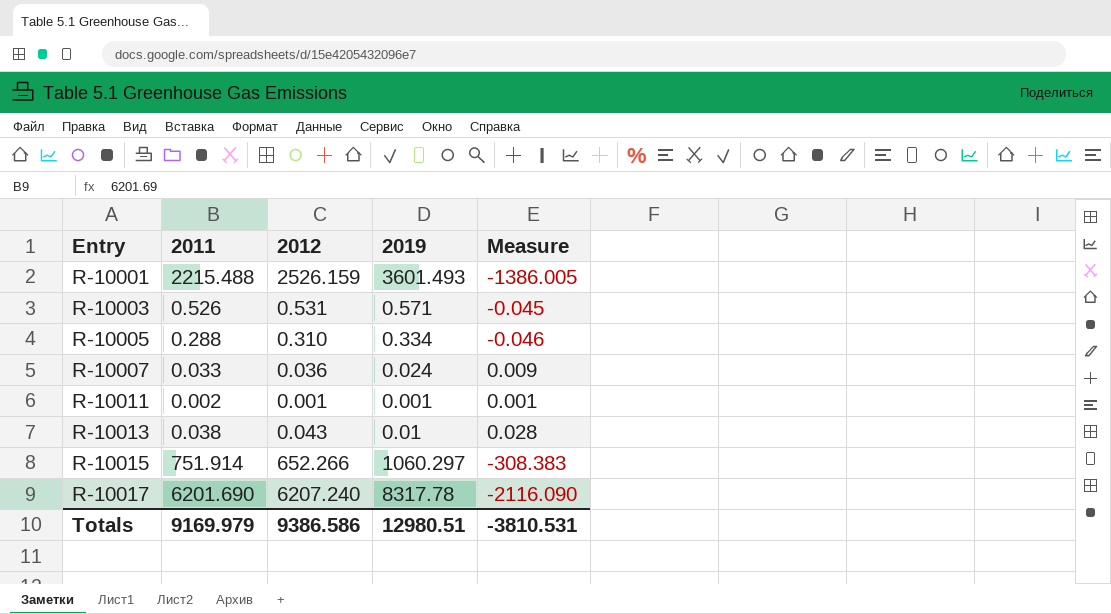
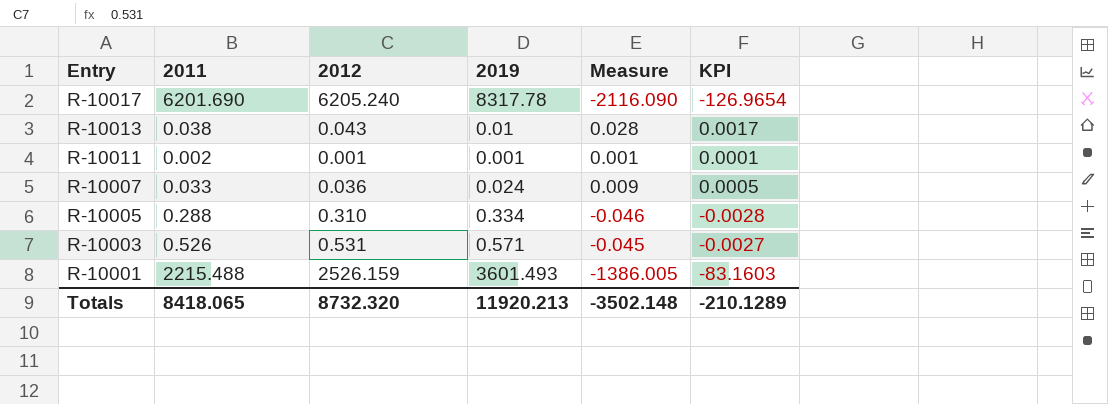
row order: Entry ascending -> Entry descending
column KPI | formula: none -> [Measure] * 0.06
row R-10015: 751.914 | 652.266 | 1060.297 | -308.383 -> none
R-10017 | 2012: 6207.240 -> 6205.240
Totals | 2011: 9169.979 -> 8418.065
Totals | 2012: 9386.586 -> 8732.320
Totals | 2019: 12980.51 -> 11920.213
Totals | Measure: -3810.531 -> -3502.148

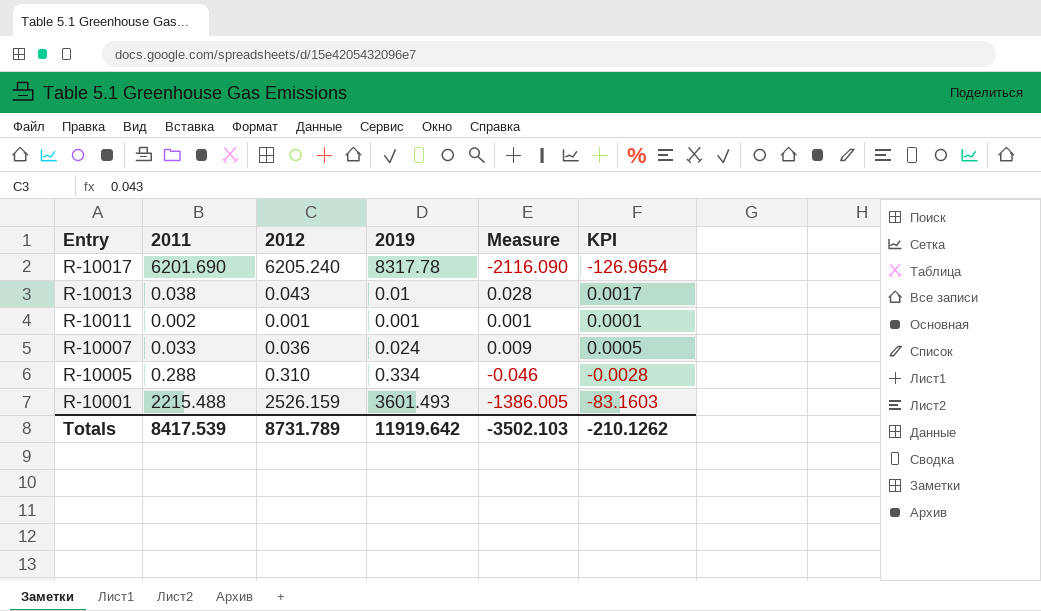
row R-10003: 0.526 | 0.531 | 0.571 | -0.045 | -0.0027 -> none
Totals | 2011: 8418.065 -> 8417.539
Totals | 2012: 8732.320 -> 8731.789
Totals | 2019: 11920.213 -> 11919.642
Totals | Measure: -3502.148 -> -3502.103
Totals | KPI: -210.1289 -> -210.1262

